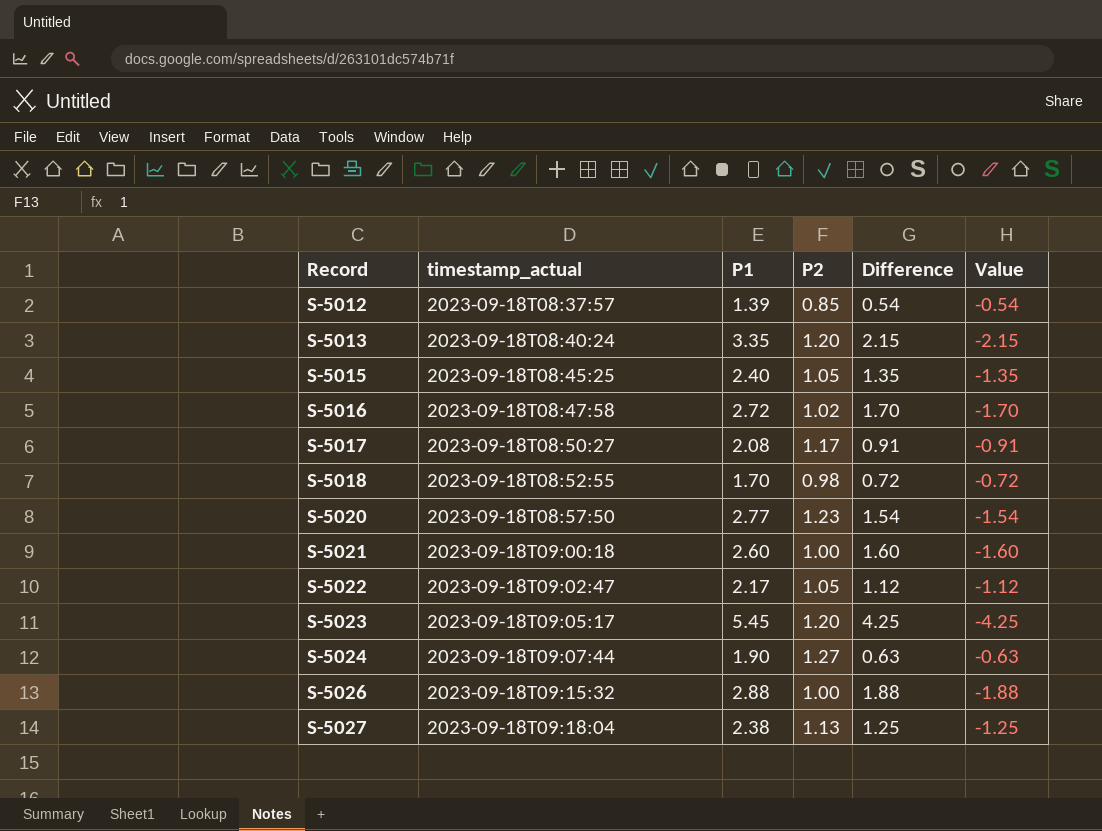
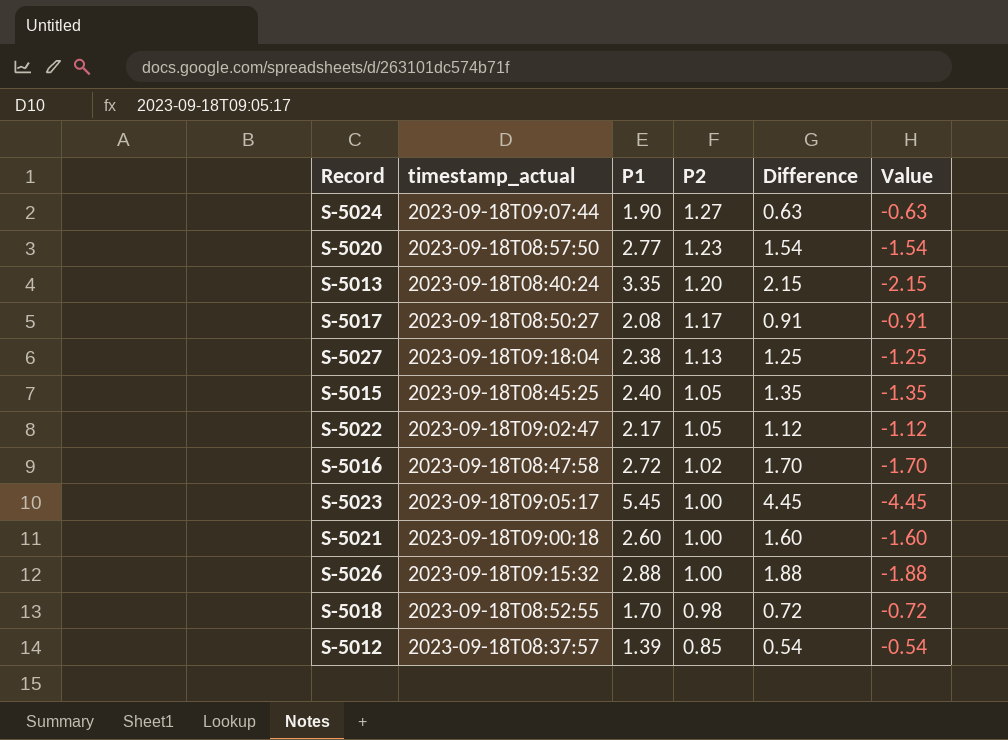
row order: Record ascending -> P2 descending
S-5023 | P2: 1.20 -> 1.00
S-5023 | Difference: 4.25 -> 4.45
S-5023 | Value: -4.25 -> -4.45

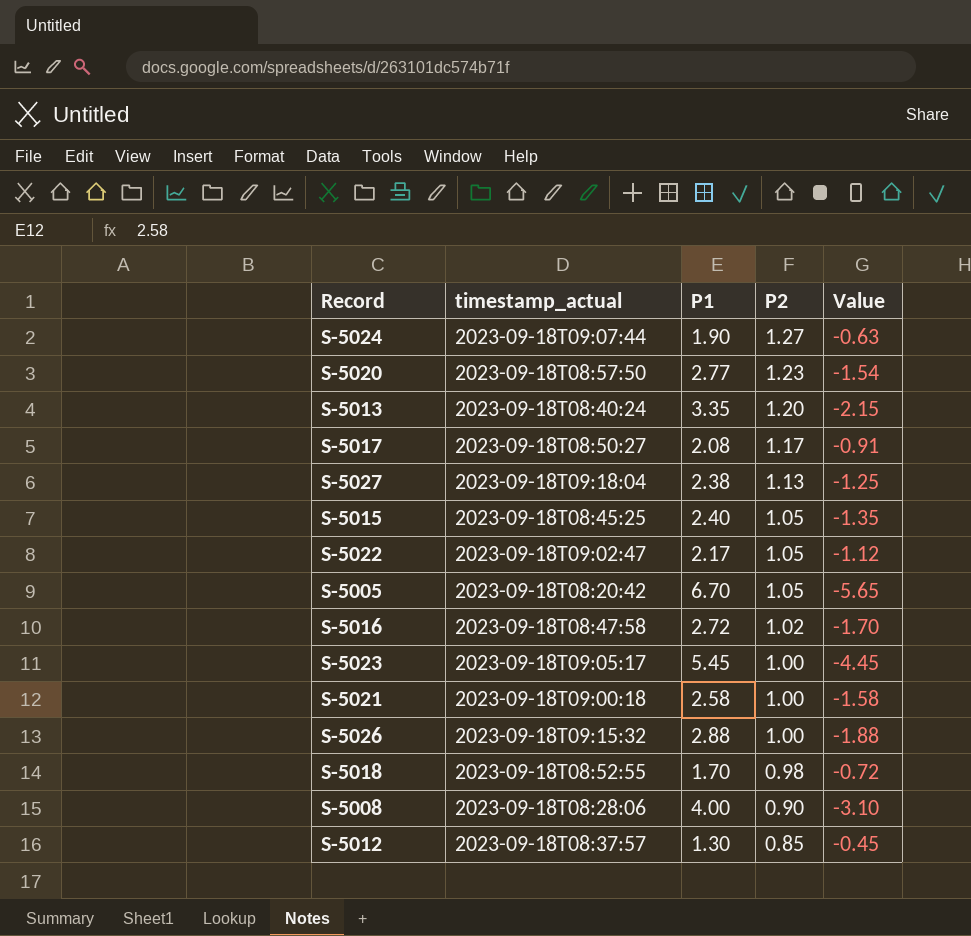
column Difference | formula: [P1] - [P2] -> none
row S-5005: none -> 2023-09-18T08:20:42 | 6.70 | 1.05 | -5.65
S-5021 | P1: 2.60 -> 2.58
S-5021 | Value: -1.60 -> -1.58
row S-5008: none -> 2023-09-18T08:28:06 | 4.00 | 0.90 | -3.10
S-5012 | P1: 1.39 -> 1.30
S-5012 | Value: -0.54 -> -0.45

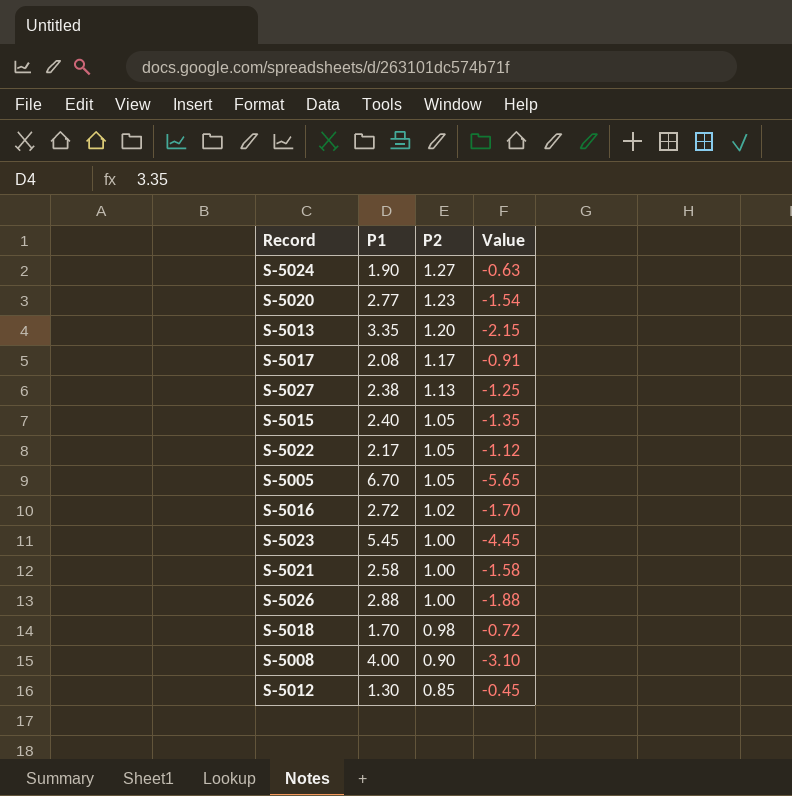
column timestamp_actual | position: 2 -> none

